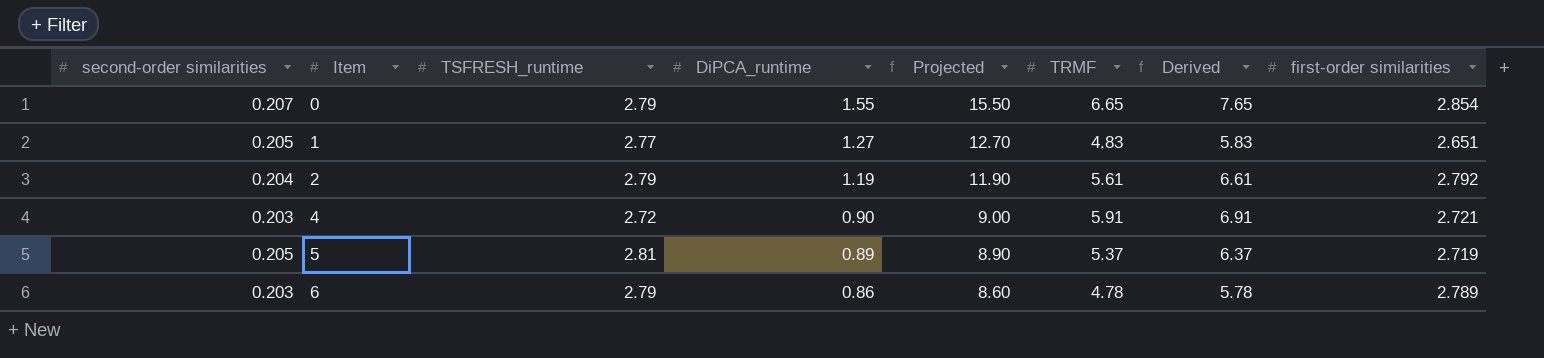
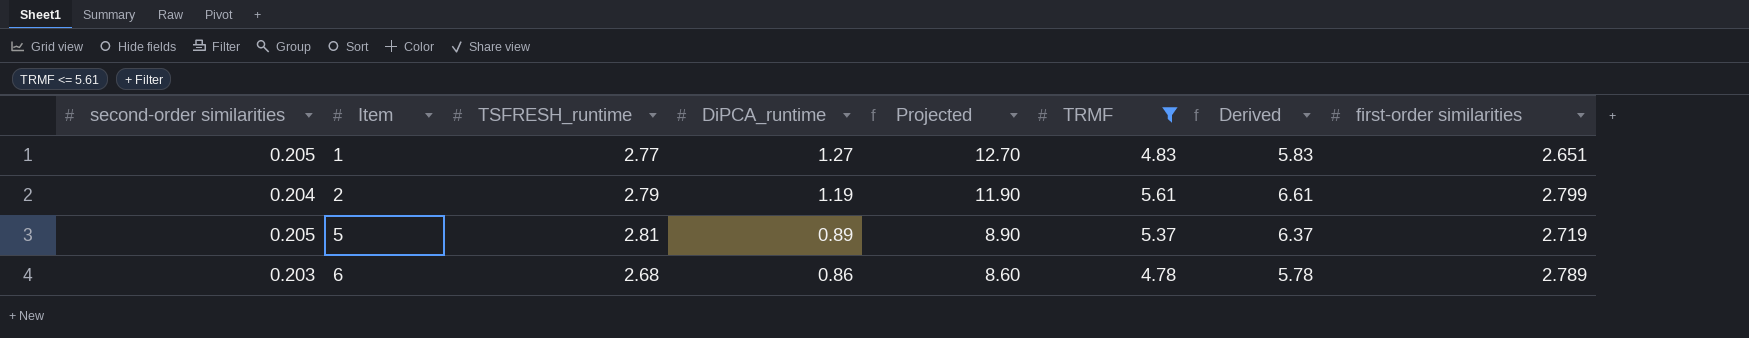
filter: none -> TRMF <= 5.61
2 | first-order similarities: 2.792 -> 2.799
6 | TSFRESH_runtime: 2.79 -> 2.68

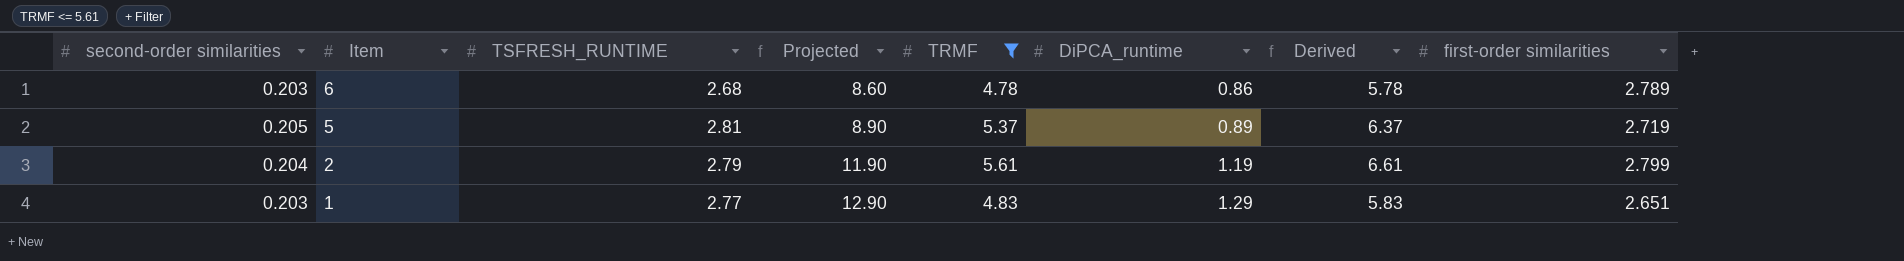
row order: Item ascending -> Item descending
column name: TSFRESH_runtime -> TSFRESH_RUNTIME
column DiPCA_runtime | position: 4 -> 6
1 | second-order similarities: 0.205 -> 0.203
1 | Projected: 12.70 -> 12.90
1 | DiPCA_runtime: 1.27 -> 1.29

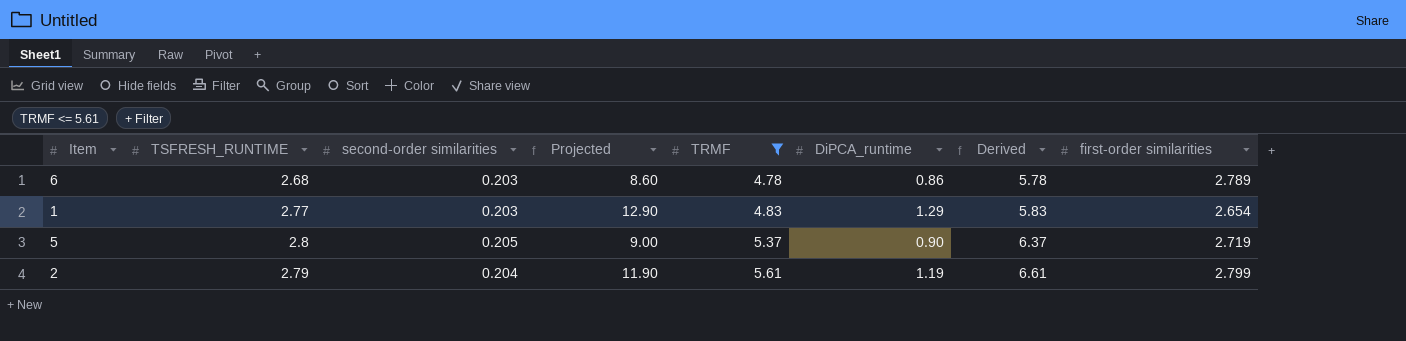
row order: Item descending -> TRMF ascending
column second-order similarities | position: 1 -> 3
1 | first-order similarities: 2.651 -> 2.654
5 | TSFRESH_RUNTIME: 2.81 -> 2.8
5 | Projected: 8.90 -> 9.00
5 | DiPCA_runtime: 0.89 -> 0.90

